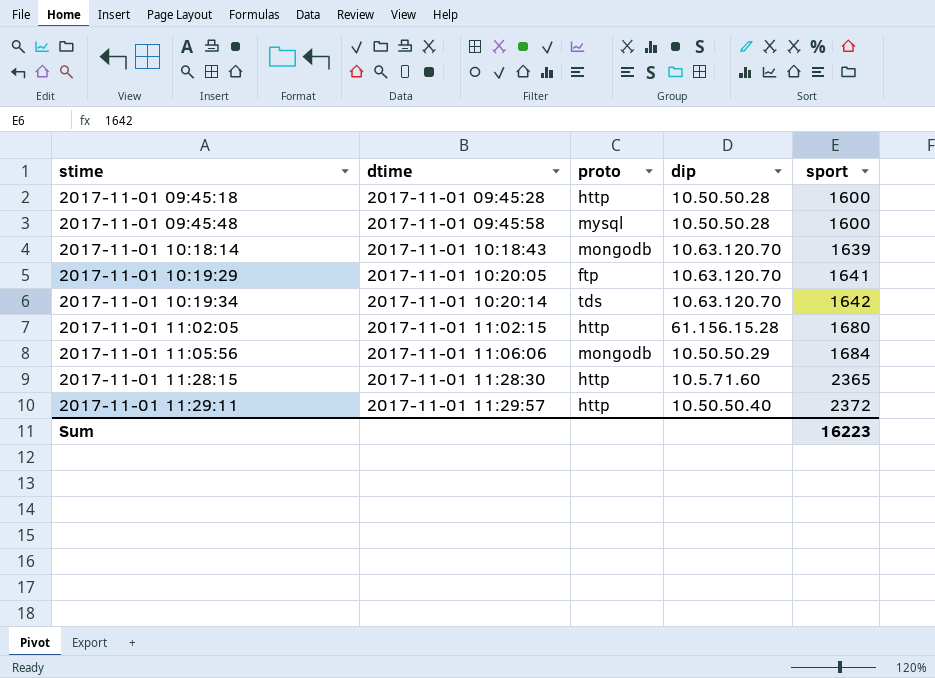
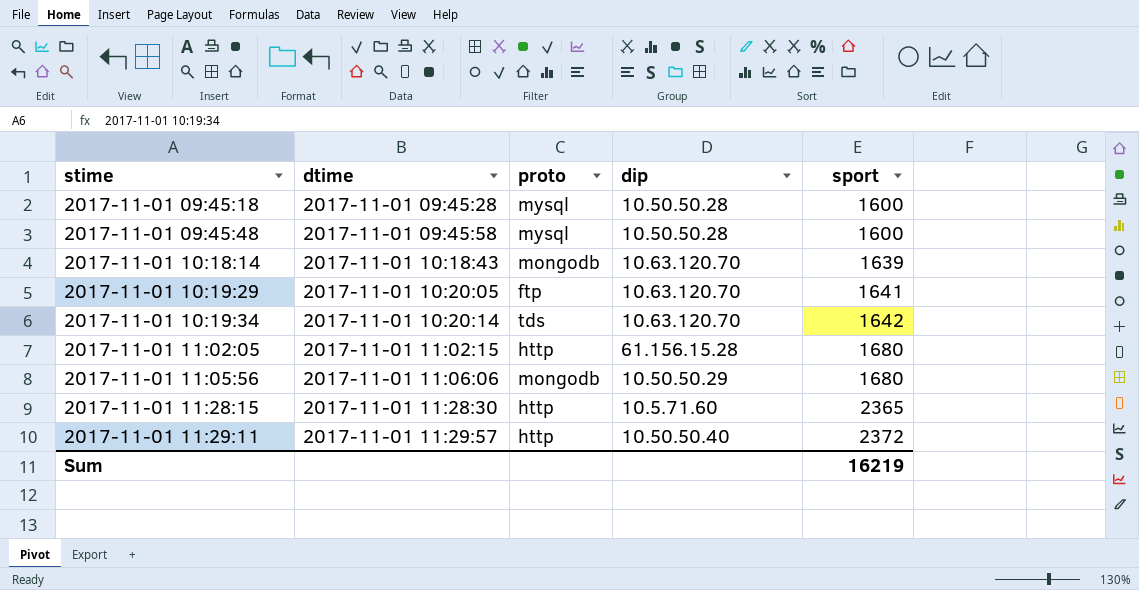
2017-11-01 09:45:18 | proto: http -> mysql
2017-11-01 11:05:56 | sport: 1684 -> 1680
Sum | sport: 16223 -> 16219

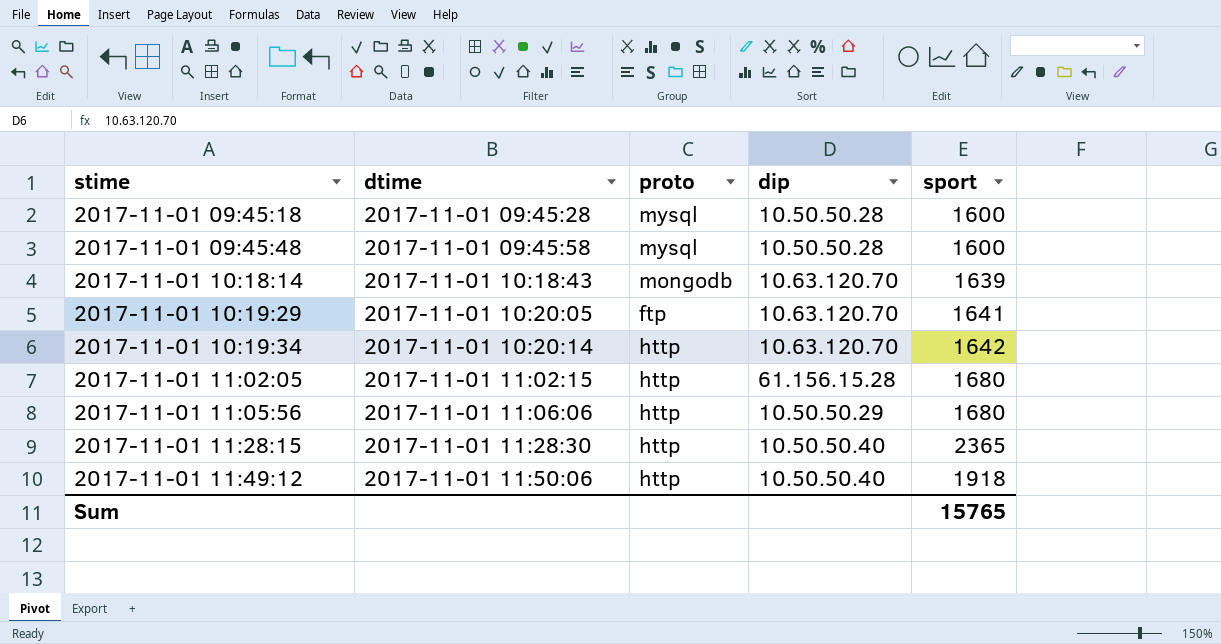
row 2017-11-01 11:29:11: 2017-11-01 11:29:57 | http | 10.50.50.40 | 2372 -> none
2017-11-01 10:19:34 | proto: tds -> http
2017-11-01 11:05:56 | proto: mongodb -> http
2017-11-01 11:28:15 | dip: 10.5.71.60 -> 10.50.50.40
row 2017-11-01 11:49:12: none -> 2017-11-01 11:50:06 | http | 10.50.50.40 | 1918
Sum | sport: 16219 -> 15765

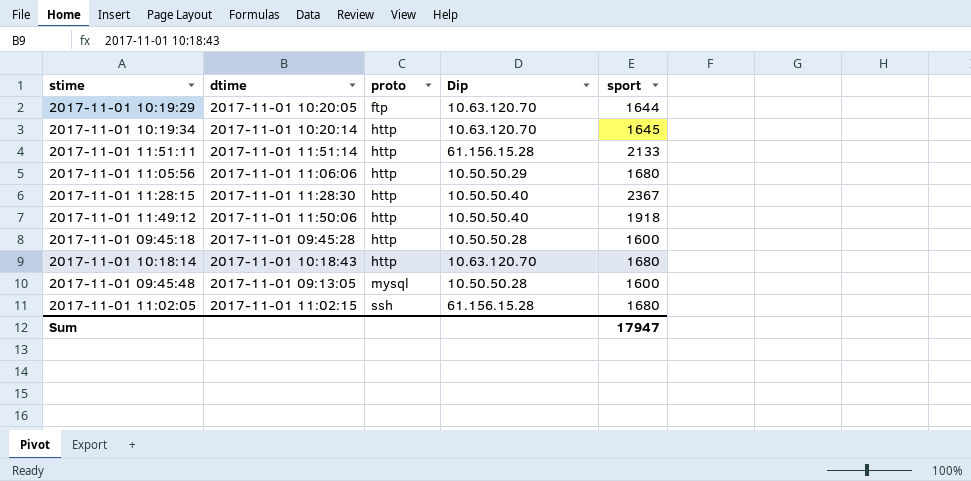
row order: stime ascending -> proto ascending
column name: dip -> Dip
2017-11-01 10:19:29 | sport: 1641 -> 1644
2017-11-01 10:19:34 | sport: 1642 -> 1645
row 2017-11-01 11:51:11: none -> 2017-11-01 11:51:14 | http | 61.156.15.28 | 2133
2017-11-01 11:28:15 | sport: 2365 -> 2367
2017-11-01 09:45:18 | proto: mysql -> http
2017-11-01 10:18:14 | proto: mongodb -> http
2017-11-01 10:18:14 | sport: 1639 -> 1680
2017-11-01 09:45:48 | dtime: 2017-11-01 09:45:58 -> 2017-11-01 09:13:05
2017-11-01 11:02:05 | proto: http -> ssh
Sum | sport: 15765 -> 17947

